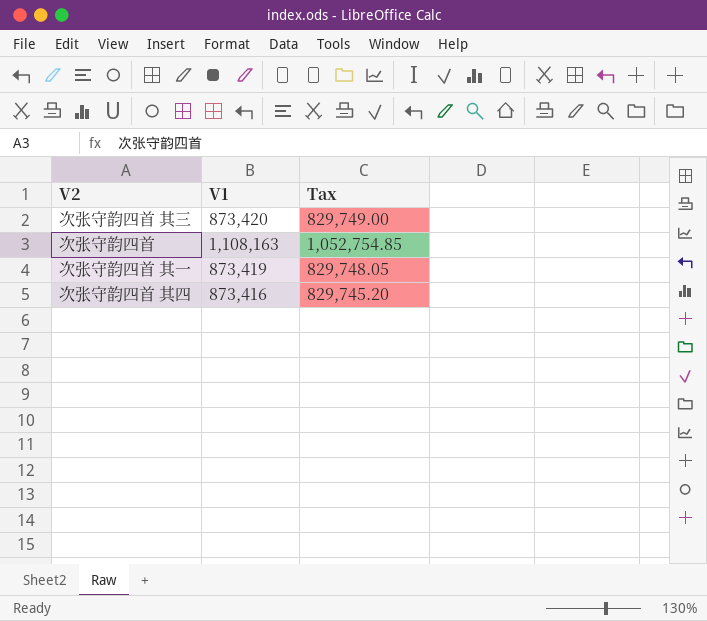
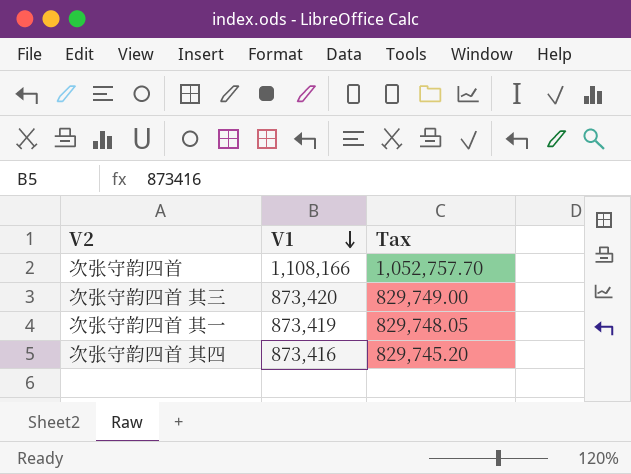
row order: none -> V1 descending
次张守韵四首 | V1: 1,108,163 -> 1,108,166
次张守韵四首 | Tax: 1,052,754.85 -> 1,052,757.70

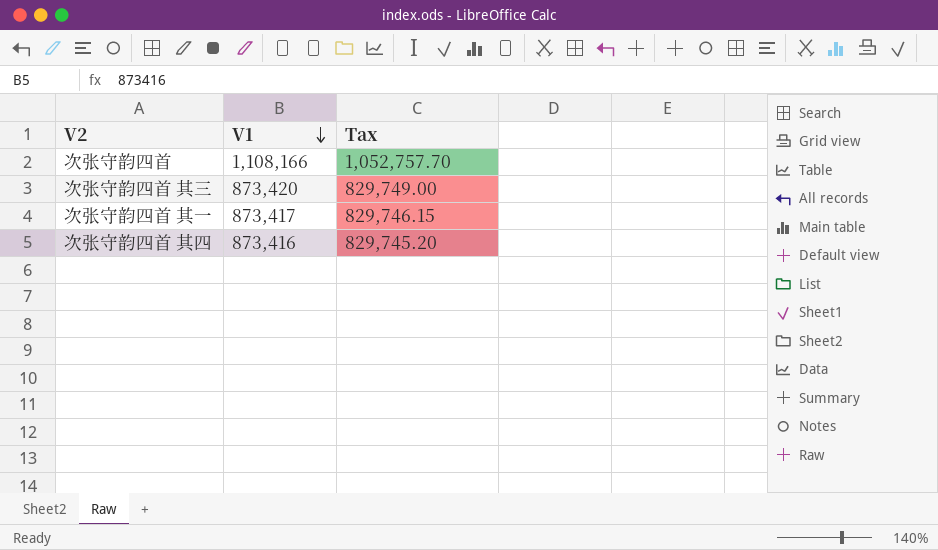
次张守韵四首 其一 | V1: 873,419 -> 873,417
次张守韵四首 其一 | Tax: 829,748.05 -> 829,746.15

